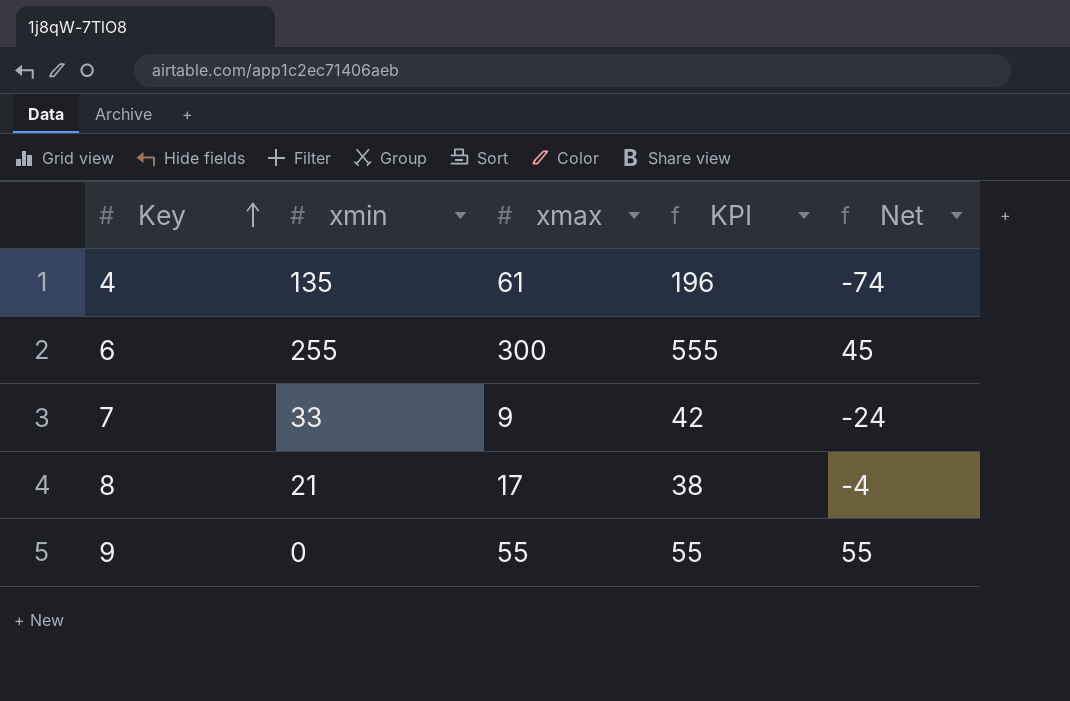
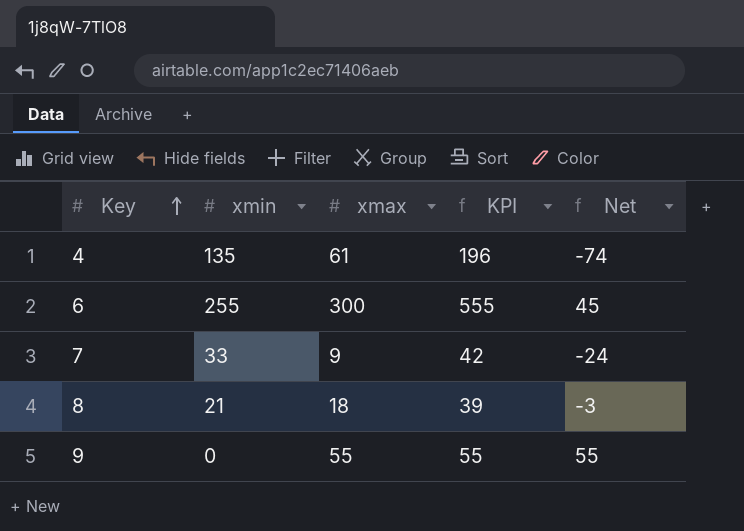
8 | xmax: 17 -> 18
8 | KPI: 38 -> 39
8 | Net: -4 -> -3

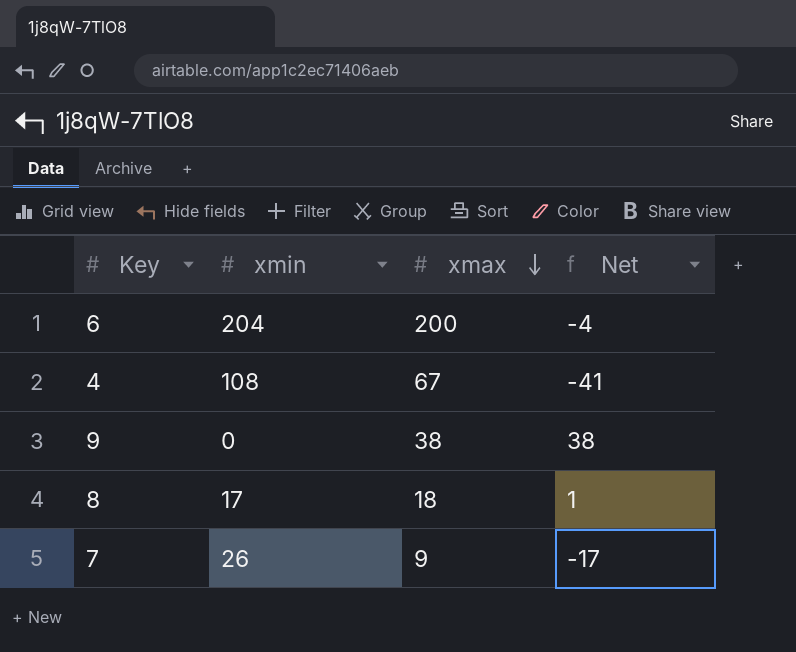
row order: Key ascending -> xmax descending
column KPI | formula: [xmin] + [xmax] -> none
6 | xmin: 255 -> 204
6 | xmax: 300 -> 200
6 | Net: 45 -> -4
4 | xmin: 135 -> 108
4 | xmax: 61 -> 67
4 | Net: -74 -> -41
9 | xmax: 55 -> 38
9 | Net: 55 -> 38
8 | xmin: 21 -> 17
8 | Net: -3 -> 1
7 | xmin: 33 -> 26
7 | Net: -24 -> -17

